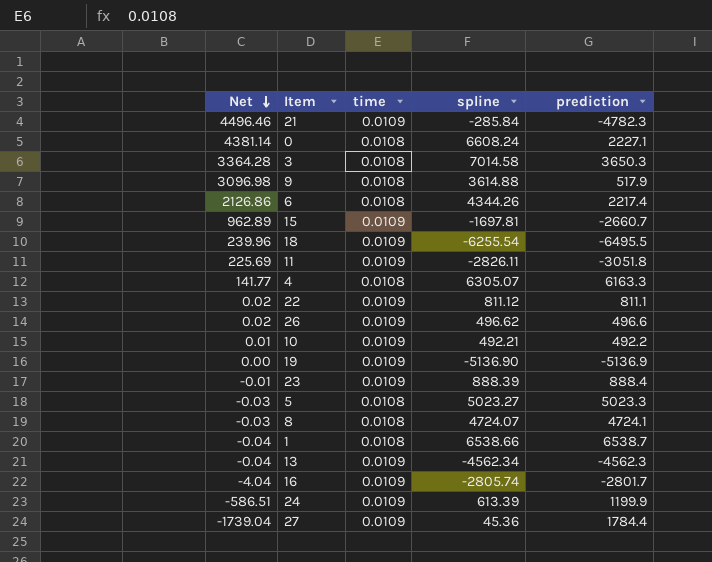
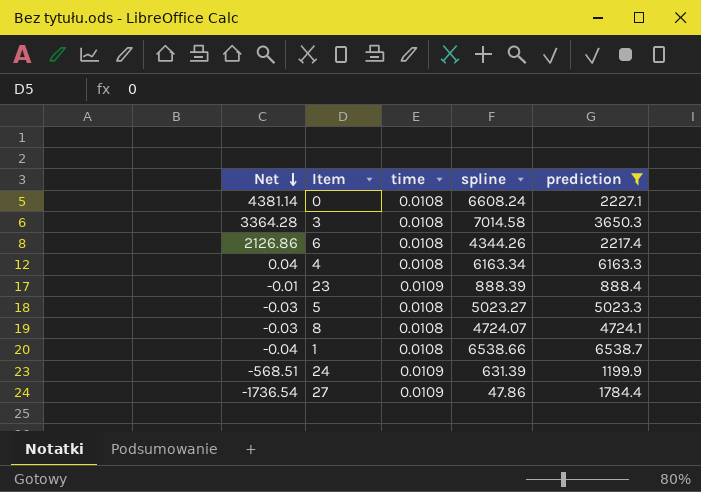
filter: none -> prediction >= 888.4
4 | Net: 141.77 -> 0.04
4 | spline: 6305.07 -> 6163.34
24 | Net: -586.51 -> -568.51
24 | spline: 613.39 -> 631.39
27 | Net: -1739.04 -> -1736.54
27 | spline: 45.36 -> 47.86

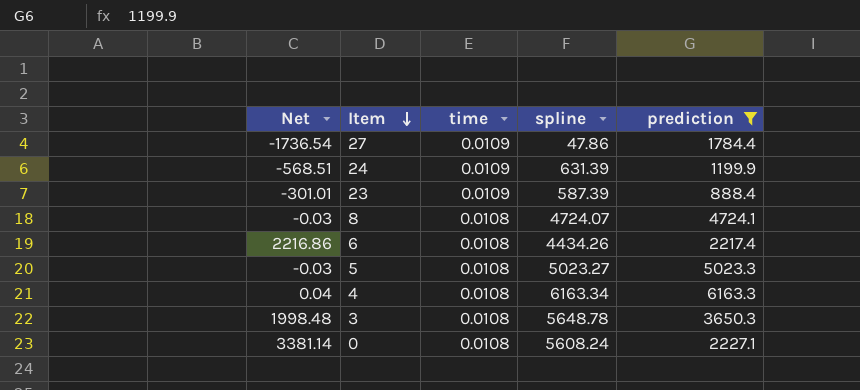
row order: Net descending -> Item descending
row 1: -0.04 | 0.0108 | 6538.66 | 6538.7 -> none
23 | Net: -0.01 -> -301.01
23 | spline: 888.39 -> 587.39
6 | Net: 2126.86 -> 2216.86
6 | spline: 4344.26 -> 4434.26
3 | Net: 3364.28 -> 1998.48
3 | spline: 7014.58 -> 5648.78
0 | Net: 4381.14 -> 3381.14
0 | spline: 6608.24 -> 5608.24

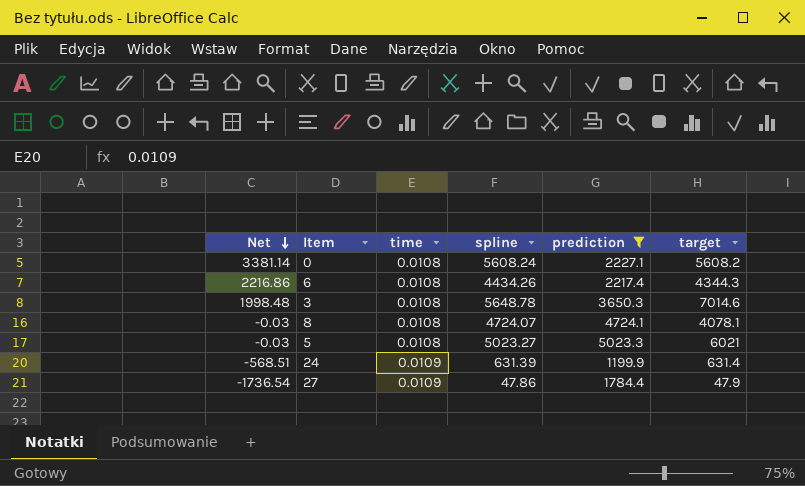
row order: Item descending -> Net descending
column target | position: none -> 6
row 23: -301.01 | 0.0109 | 587.39 | 888.4 -> none
row 4: 0.04 | 0.0108 | 6163.34 | 6163.3 -> none

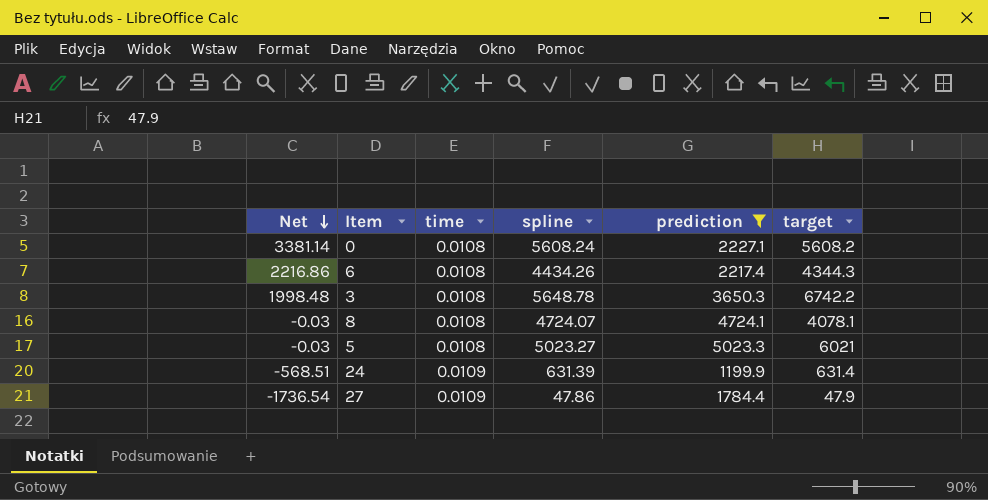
3 | target: 7014.6 -> 6742.2

